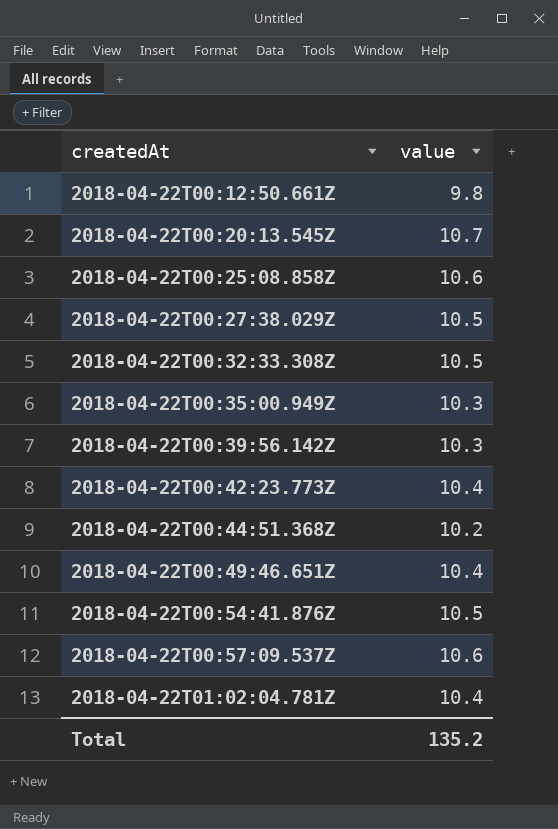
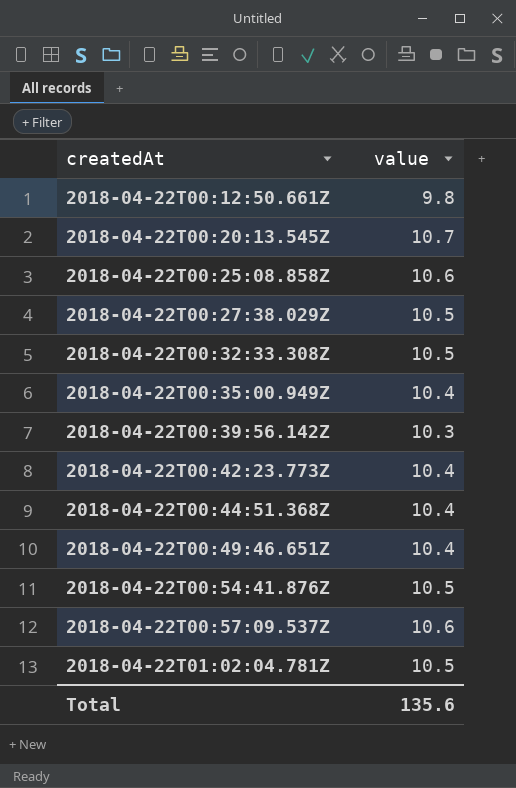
2018-04-22T00:35:00.949Z | value: 10.3 -> 10.4
2018-04-22T00:44:51.368Z | value: 10.2 -> 10.4
2018-04-22T01:02:04.781Z | value: 10.4 -> 10.5
Total | value: 135.2 -> 135.6

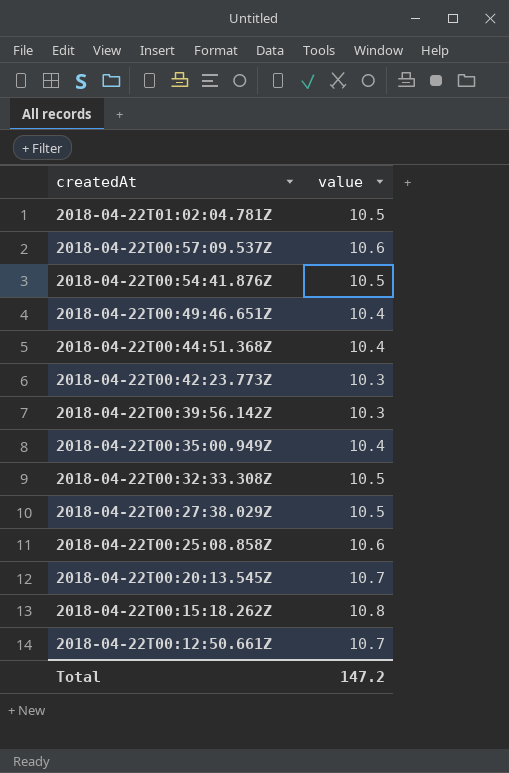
row order: createdAt ascending -> createdAt descending
2018-04-22T00:42:23.773Z | value: 10.4 -> 10.3
row 2018-04-22T00:15:18.262Z: none -> 10.8
2018-04-22T00:12:50.661Z | value: 9.8 -> 10.7
Total | value: 135.6 -> 147.2

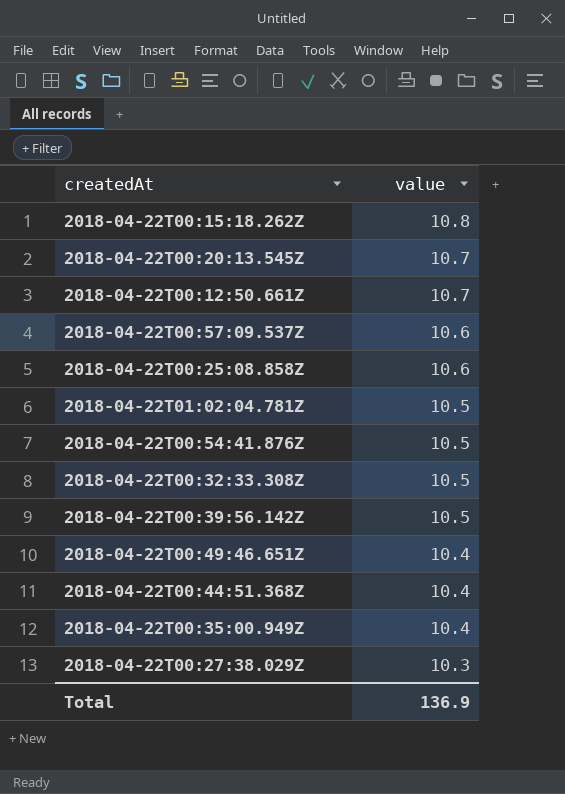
row order: createdAt descending -> value descending
row 2018-04-22T00:42:23.773Z: 10.3 -> none
2018-04-22T00:39:56.142Z | value: 10.3 -> 10.5
2018-04-22T00:27:38.029Z | value: 10.5 -> 10.3
Total | value: 147.2 -> 136.9

